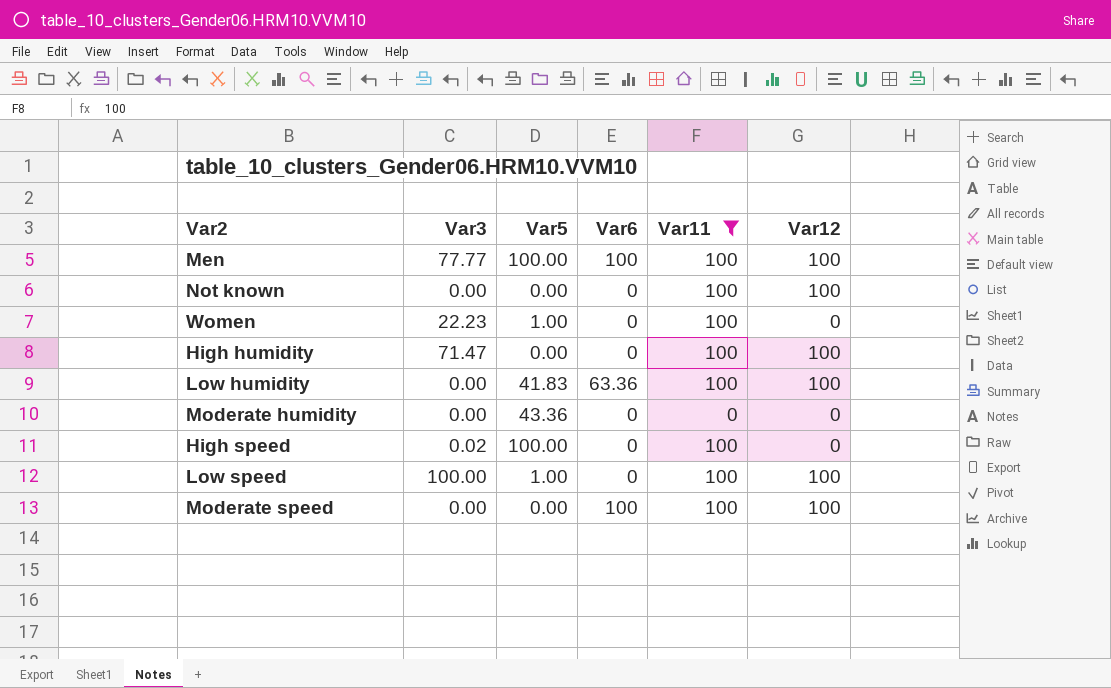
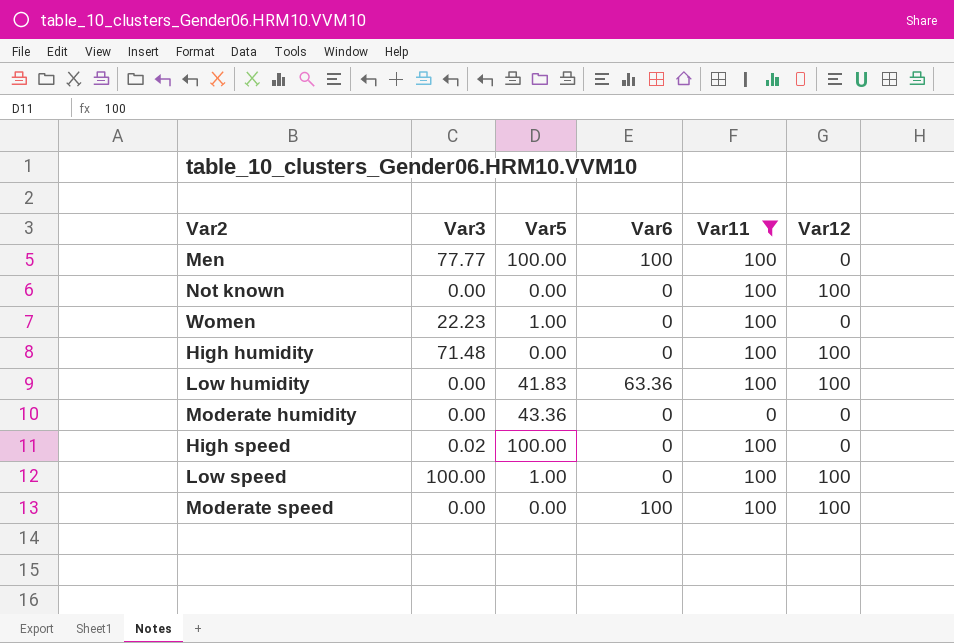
Men | Var12: 100 -> 0
High humidity | Var3: 71.47 -> 71.48

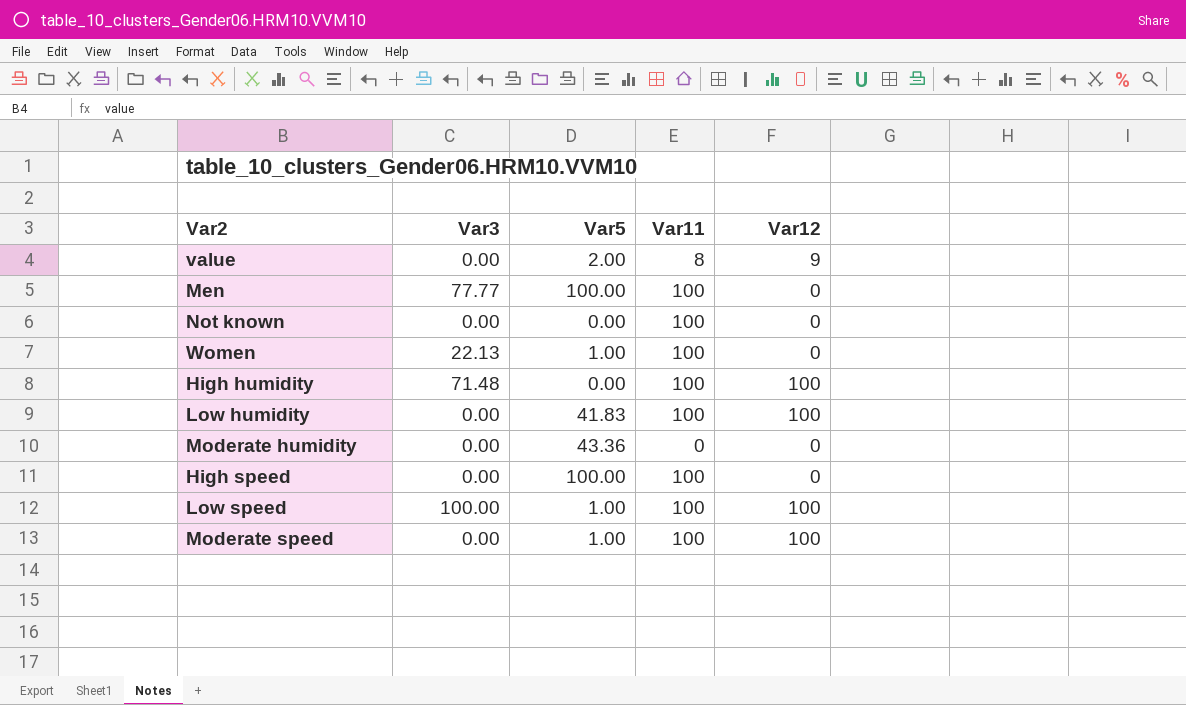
filter: Var11 != 8 -> none
column Var6 | position: 4 -> none
Not known | Var12: 100 -> 0
Women | Var3: 22.23 -> 22.13
High speed | Var3: 0.02 -> 0.00
Moderate speed | Var5: 0.00 -> 1.00

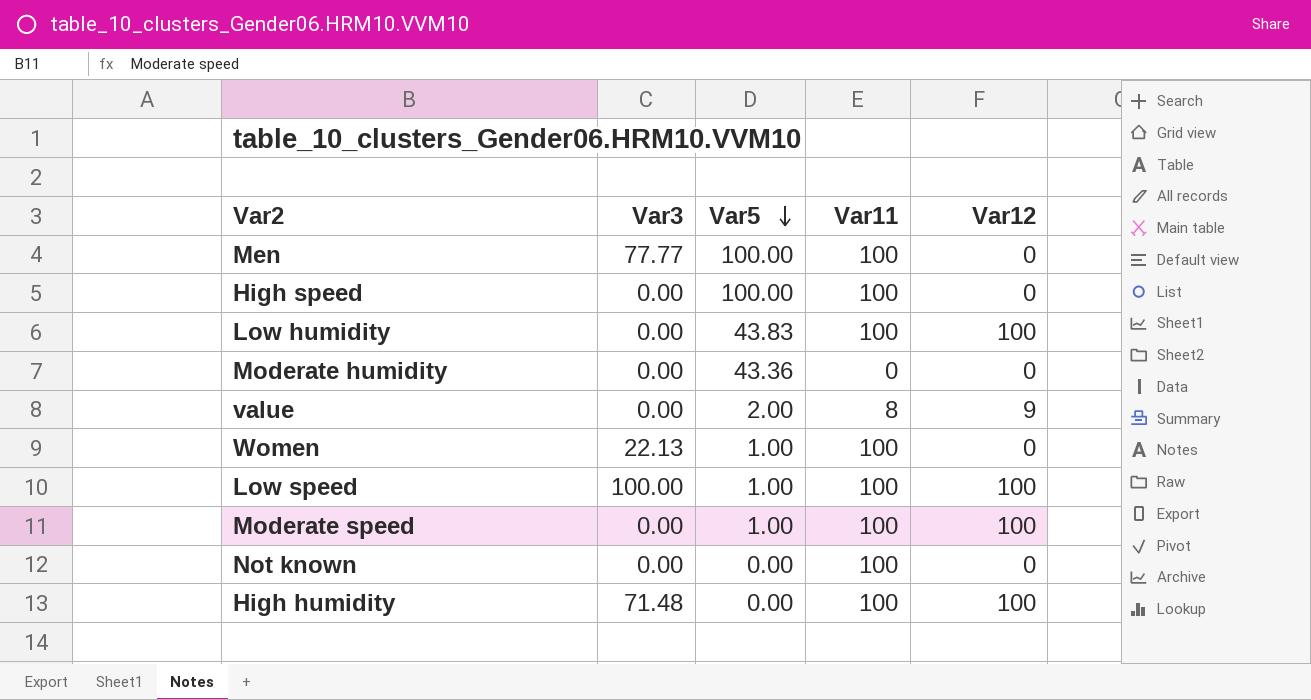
row order: none -> Var5 descending
Low humidity | Var5: 41.83 -> 43.83

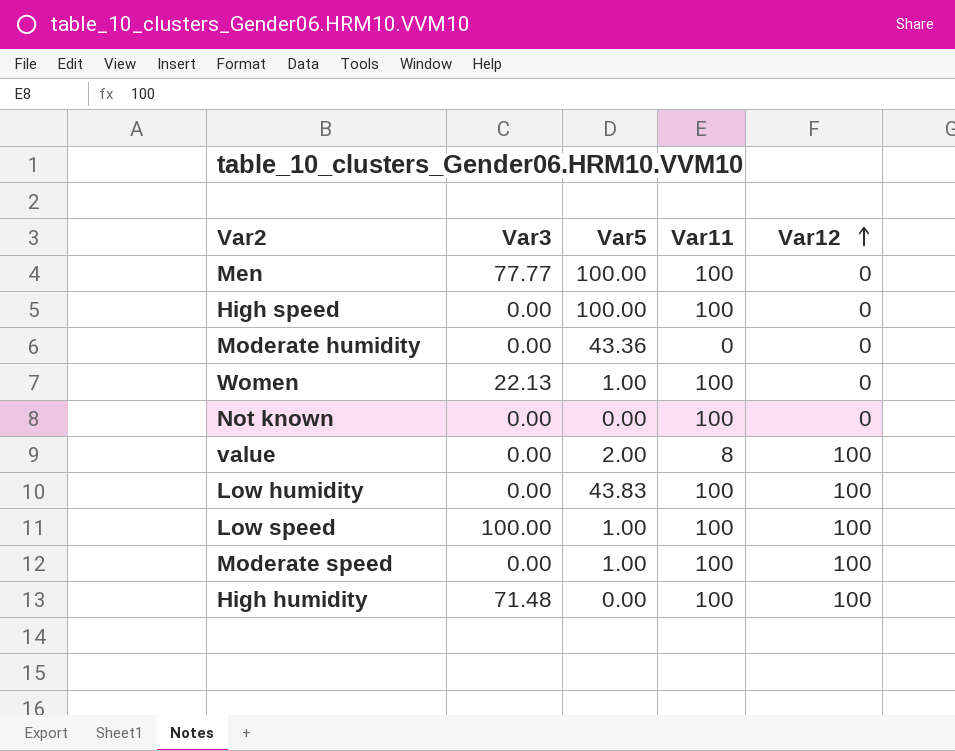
row order: Var5 descending -> Var12 ascending
value | Var12: 9 -> 100

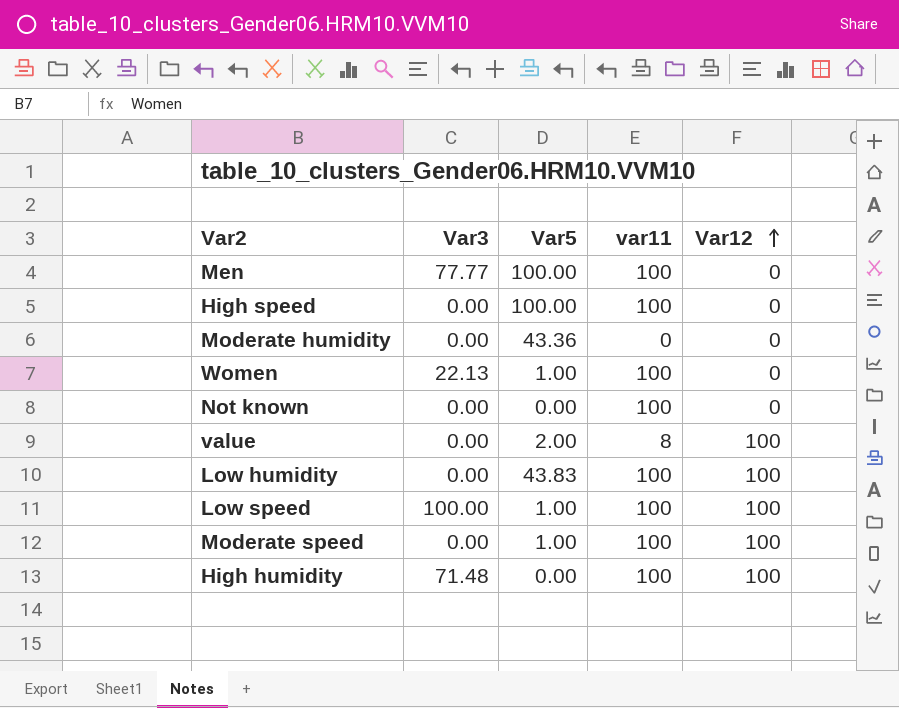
column name: Var11 -> var11

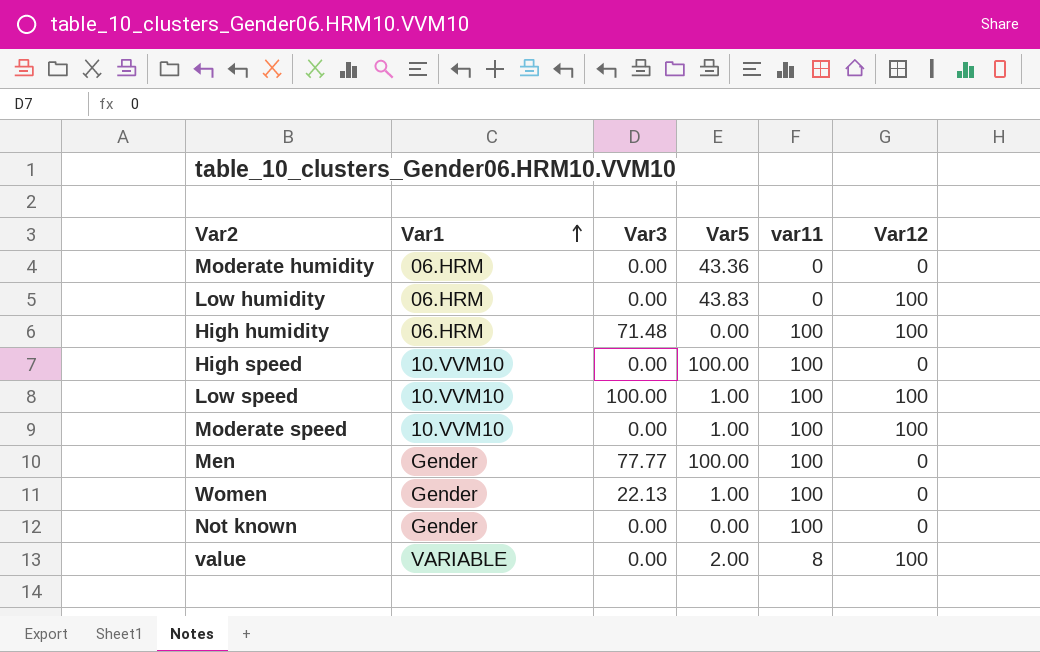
row order: Var12 ascending -> Var1 ascending
column Var1 | position: none -> 2
Low humidity | var11: 100 -> 0

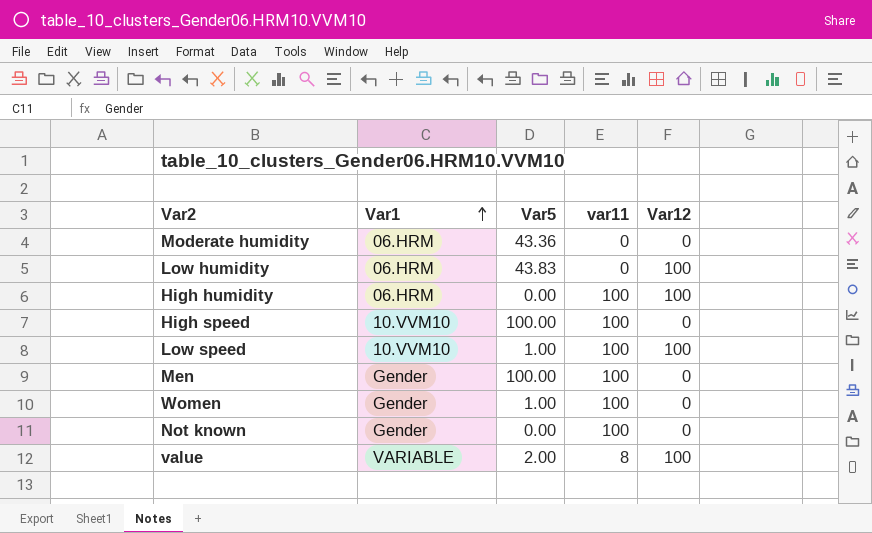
column Var3 | position: 3 -> none
row Moderate speed: 10.VVM10 | 0.00 | 1.00 | 100 | 100 -> none

